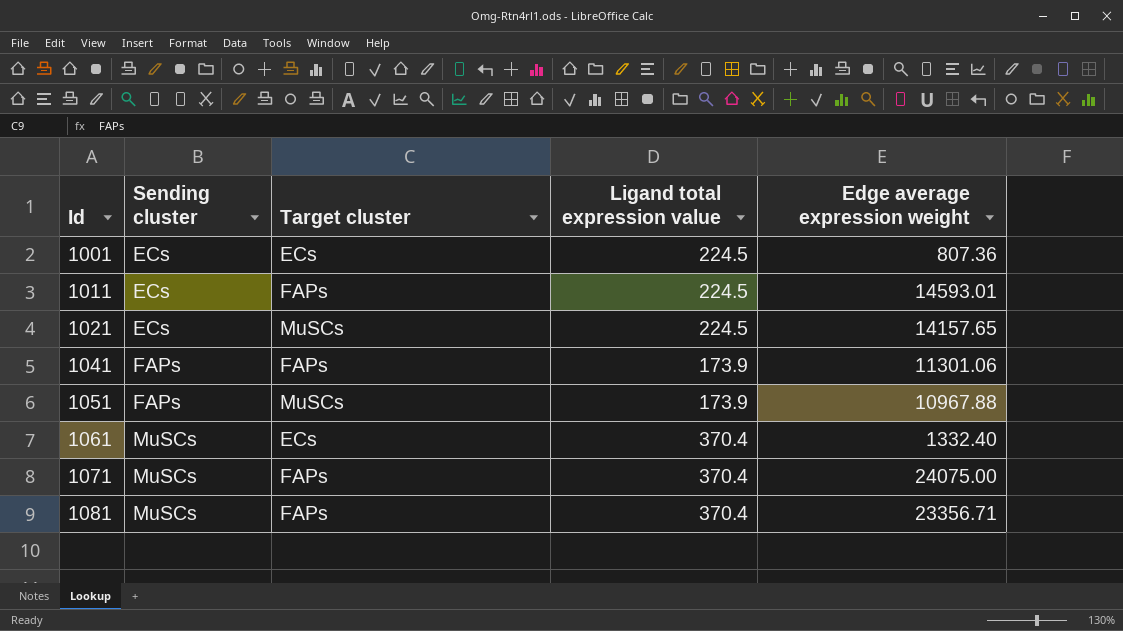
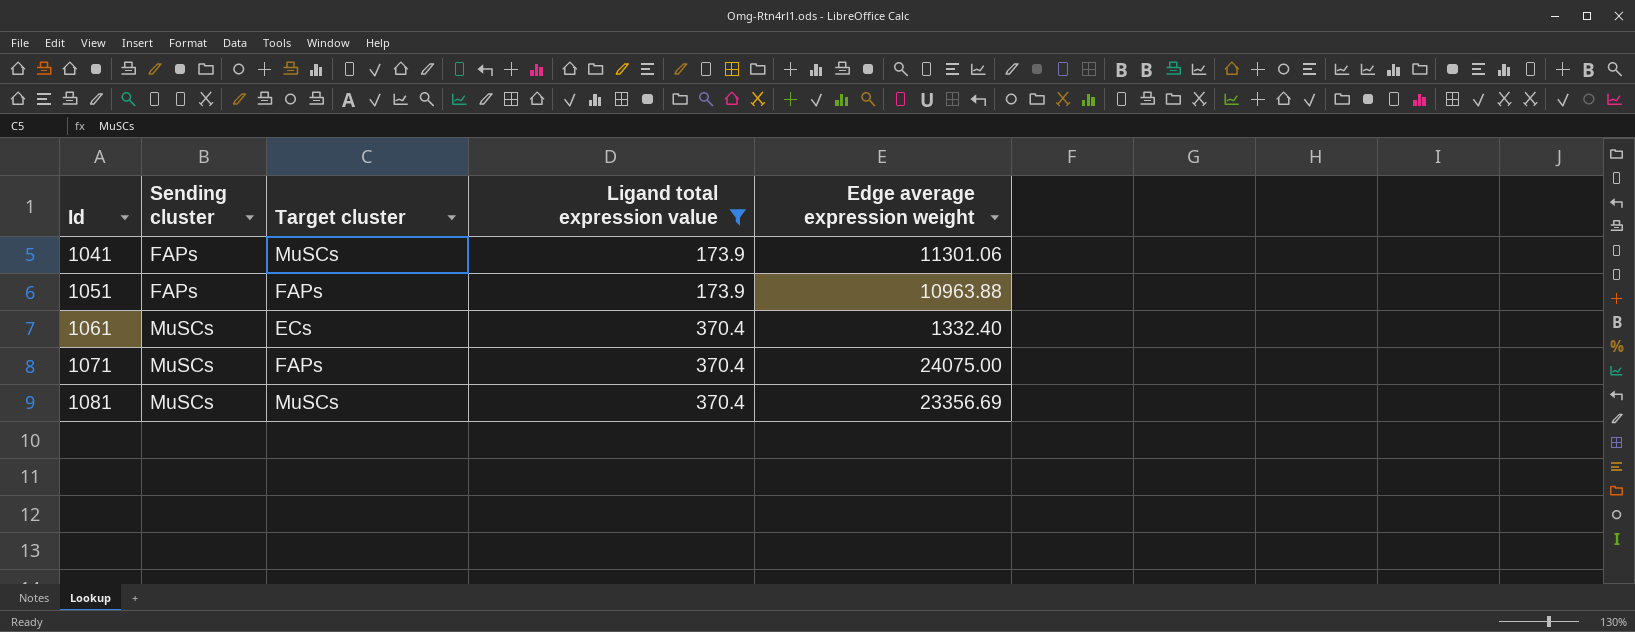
filter: none -> Ligand total expression value != 224.5
1041 | Target cluster: FAPs -> MuSCs
1051 | Target cluster: MuSCs -> FAPs
1051 | Edge average expression weight: 10967.88 -> 10963.88
1081 | Target cluster: FAPs -> MuSCs
1081 | Edge average expression weight: 23356.71 -> 23356.69

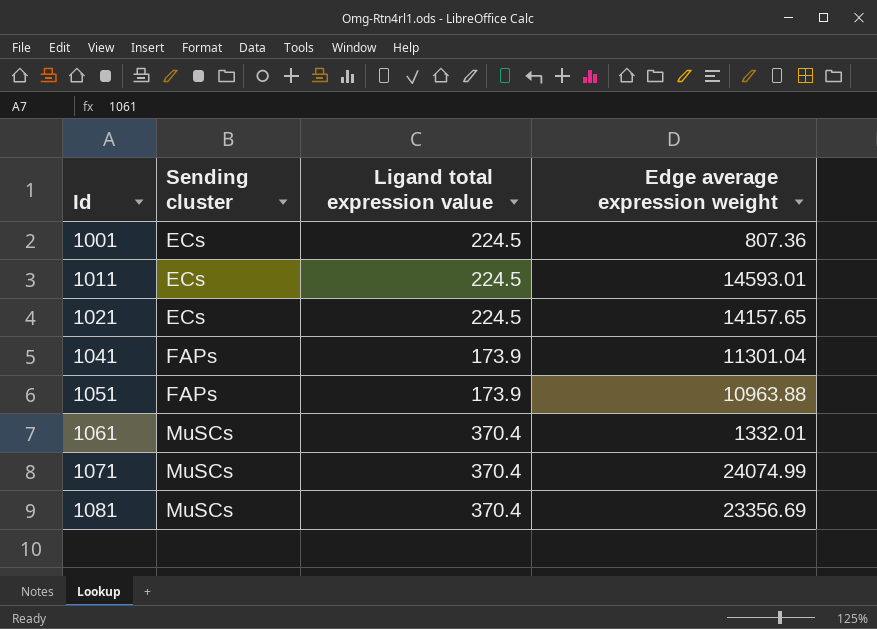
filter: Ligand total expression value != 224.5 -> none
column Target cluster | position: 3 -> none
1041 | Edge average expression weight: 11301.06 -> 11301.04
1061 | Edge average expression weight: 1332.40 -> 1332.01
1071 | Edge average expression weight: 24075.00 -> 24074.99

